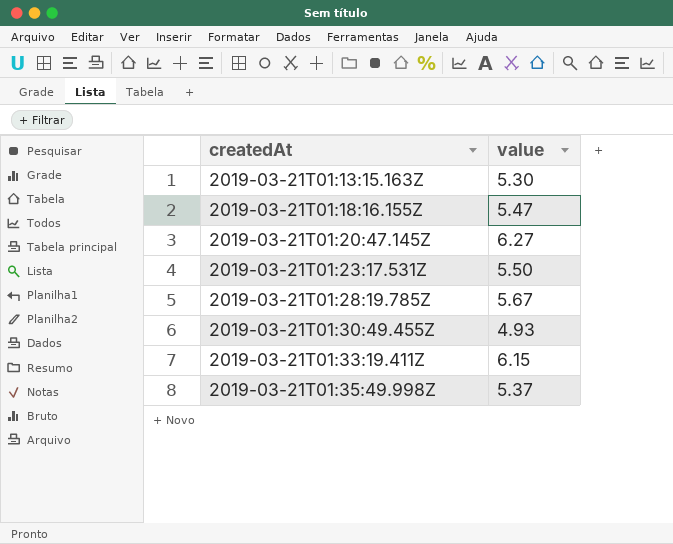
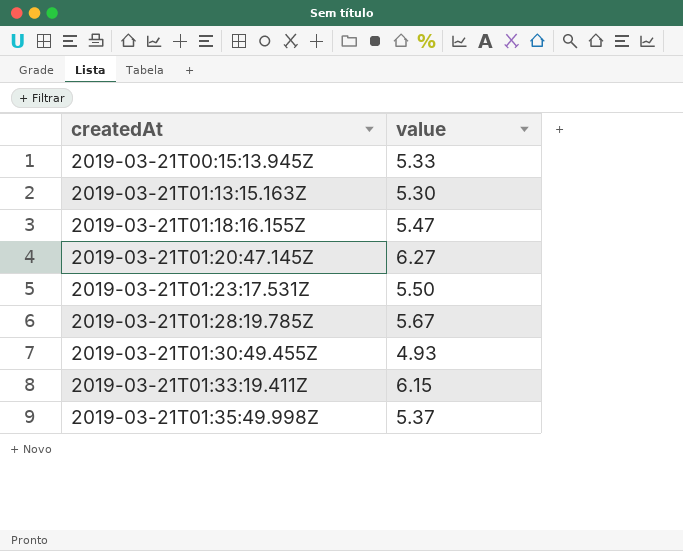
row 2019-03-21T00:15:13.945Z: none -> 5.33

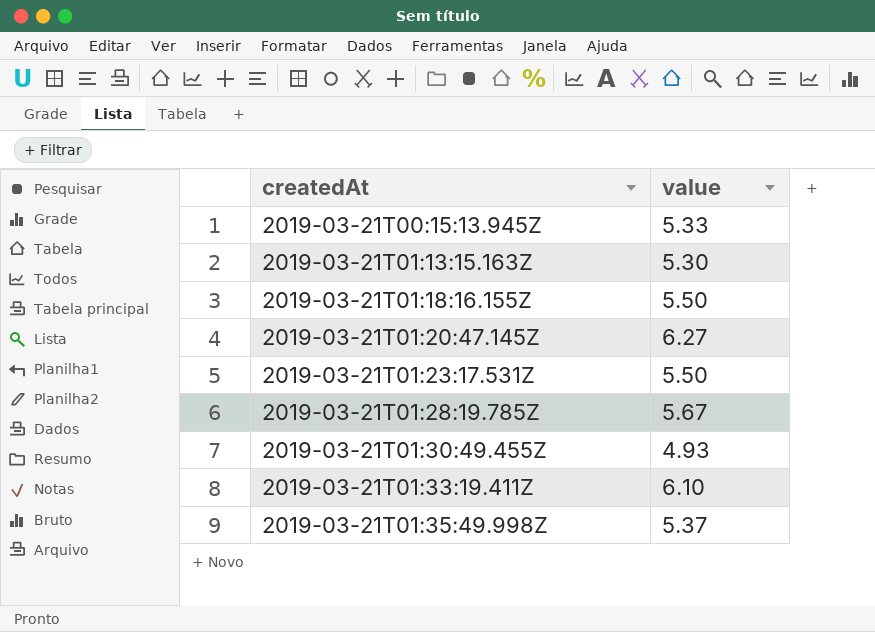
2019-03-21T01:18:16.155Z | value: 5.47 -> 5.50
2019-03-21T01:33:19.411Z | value: 6.15 -> 6.10

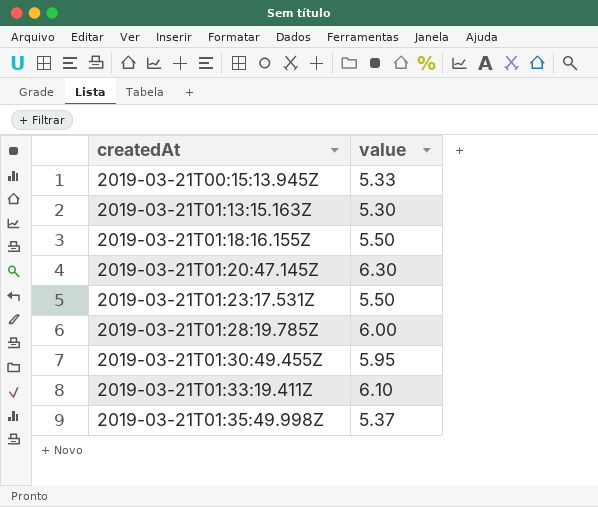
2019-03-21T01:20:47.145Z | value: 6.27 -> 6.30
2019-03-21T01:28:19.785Z | value: 5.67 -> 6.00
2019-03-21T01:30:49.455Z | value: 4.93 -> 5.95

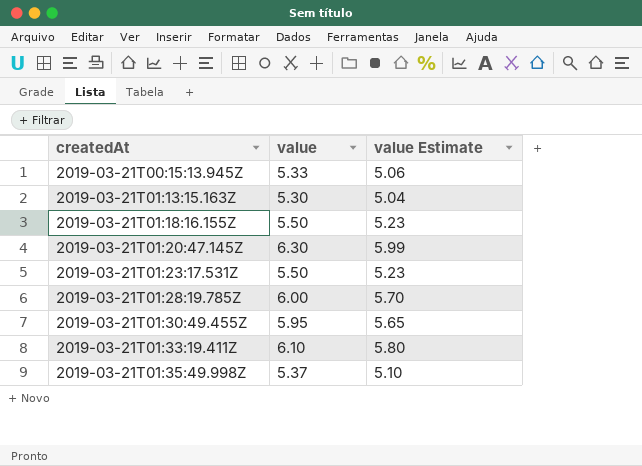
column value Estimate | formula: none -> [value] * 0.95

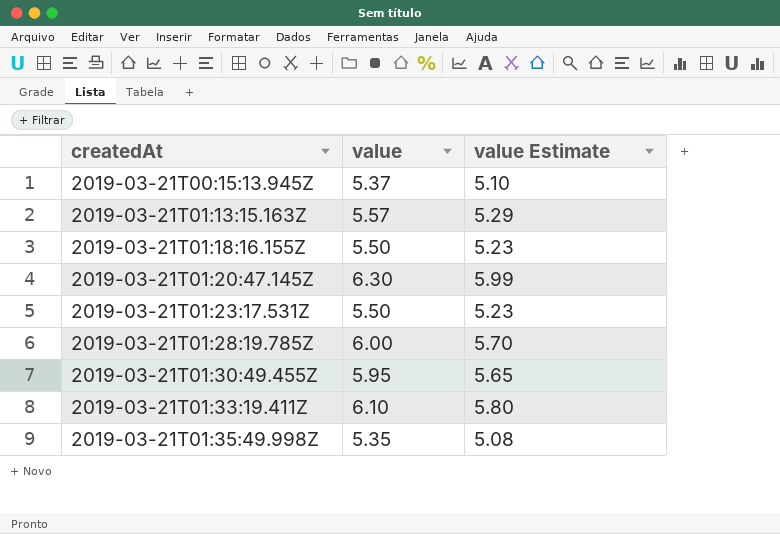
2019-03-21T00:15:13.945Z | value: 5.33 -> 5.37
2019-03-21T00:15:13.945Z | value Estimate: 5.06 -> 5.10
2019-03-21T01:13:15.163Z | value: 5.30 -> 5.57
2019-03-21T01:13:15.163Z | value Estimate: 5.04 -> 5.29
2019-03-21T01:35:49.998Z | value: 5.37 -> 5.35
2019-03-21T01:35:49.998Z | value Estimate: 5.10 -> 5.08

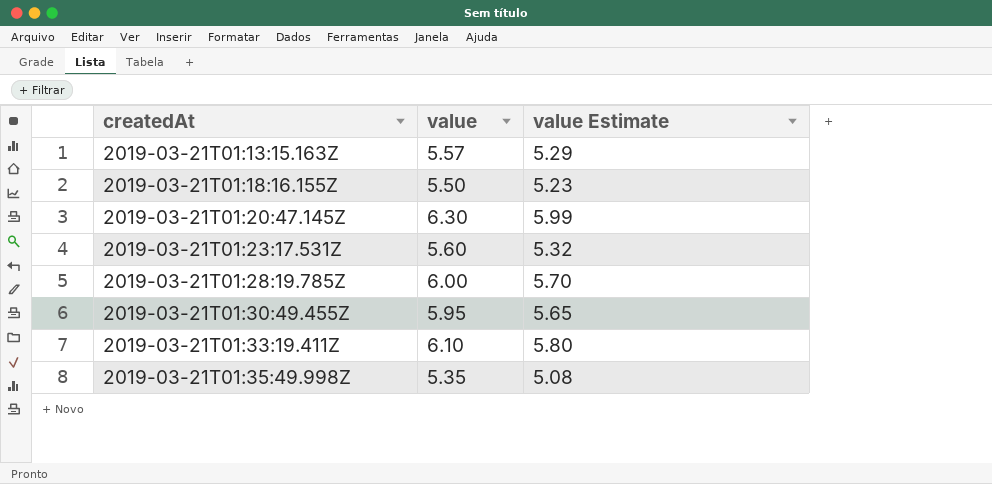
row 2019-03-21T00:15:13.945Z: 5.37 | 5.10 -> none
2019-03-21T01:23:17.531Z | value: 5.50 -> 5.60
2019-03-21T01:23:17.531Z | value Estimate: 5.23 -> 5.32

